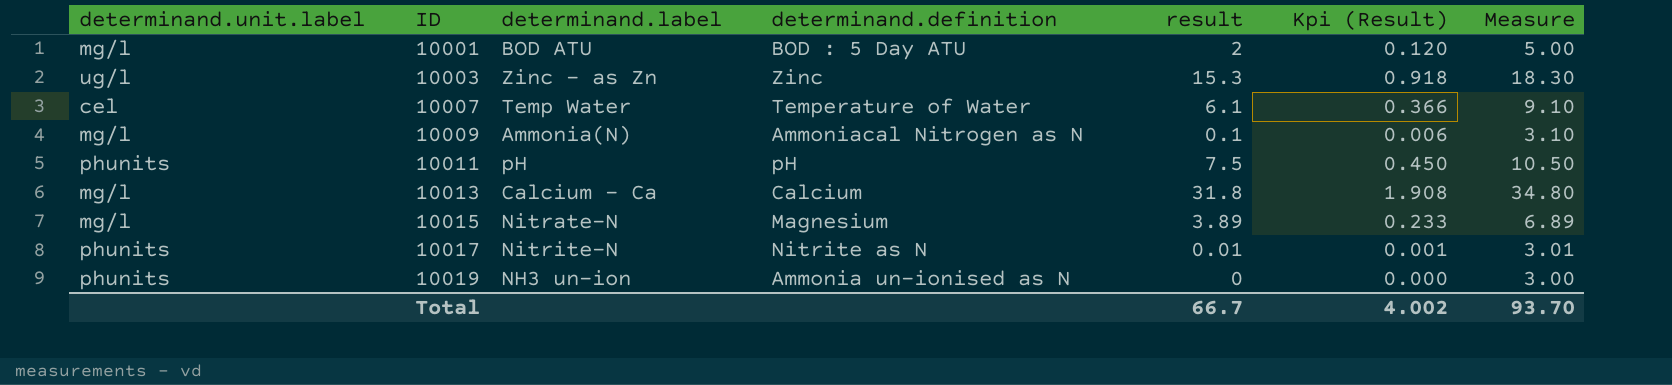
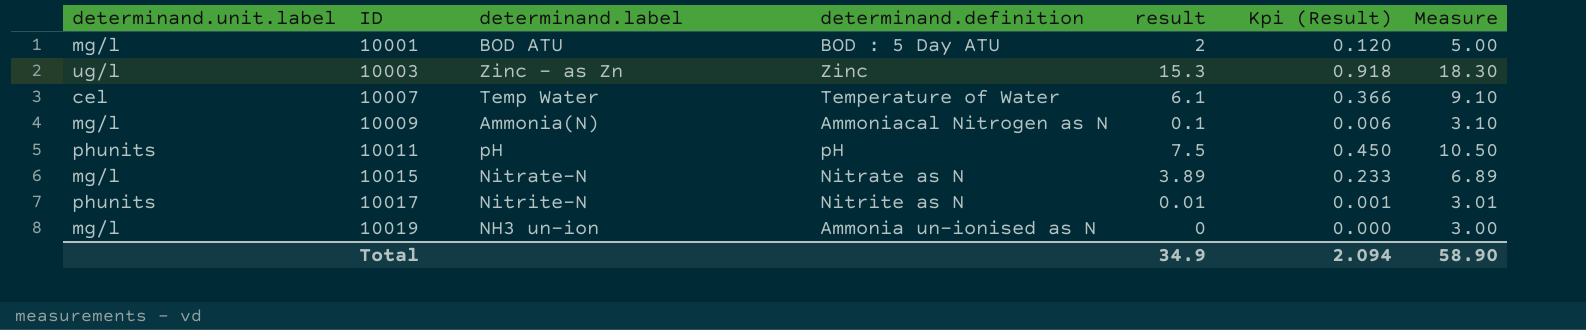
row 10013: mg/l | Calcium - Ca | Calcium | 31.8 | 1.908 | 34.80 -> none
10015 | determinand.definition: Magnesium -> Nitrate as N
10019 | determinand.unit.label: phunits -> mg/l
Total | result: 66.7 -> 34.9
Total | Kpi (Result): 4.002 -> 2.094
Total | Measure: 93.70 -> 58.90

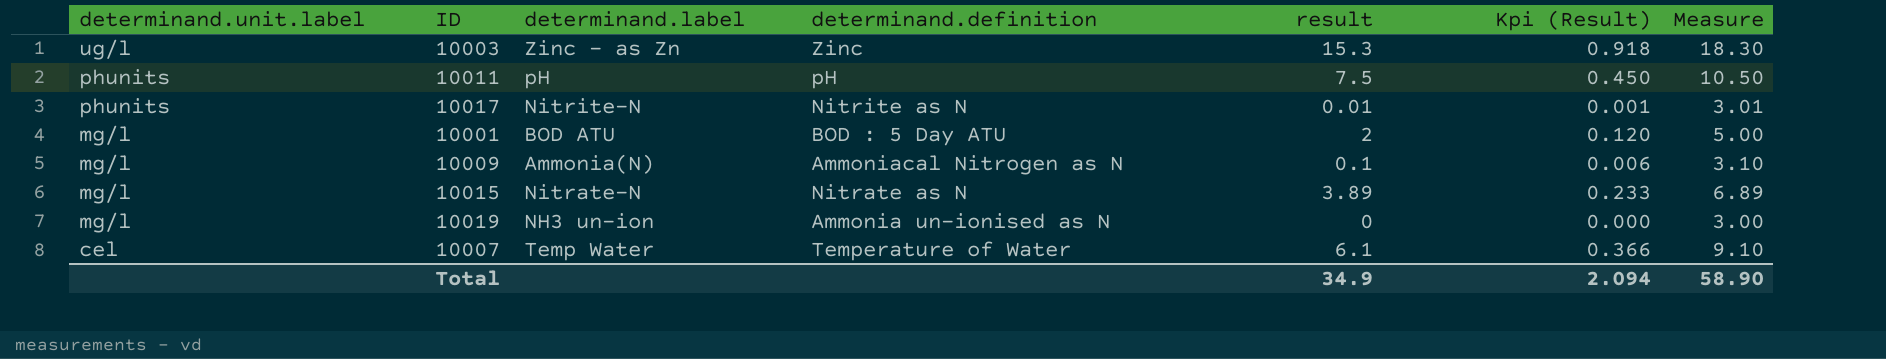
row order: ID ascending -> determinand.unit.label descending

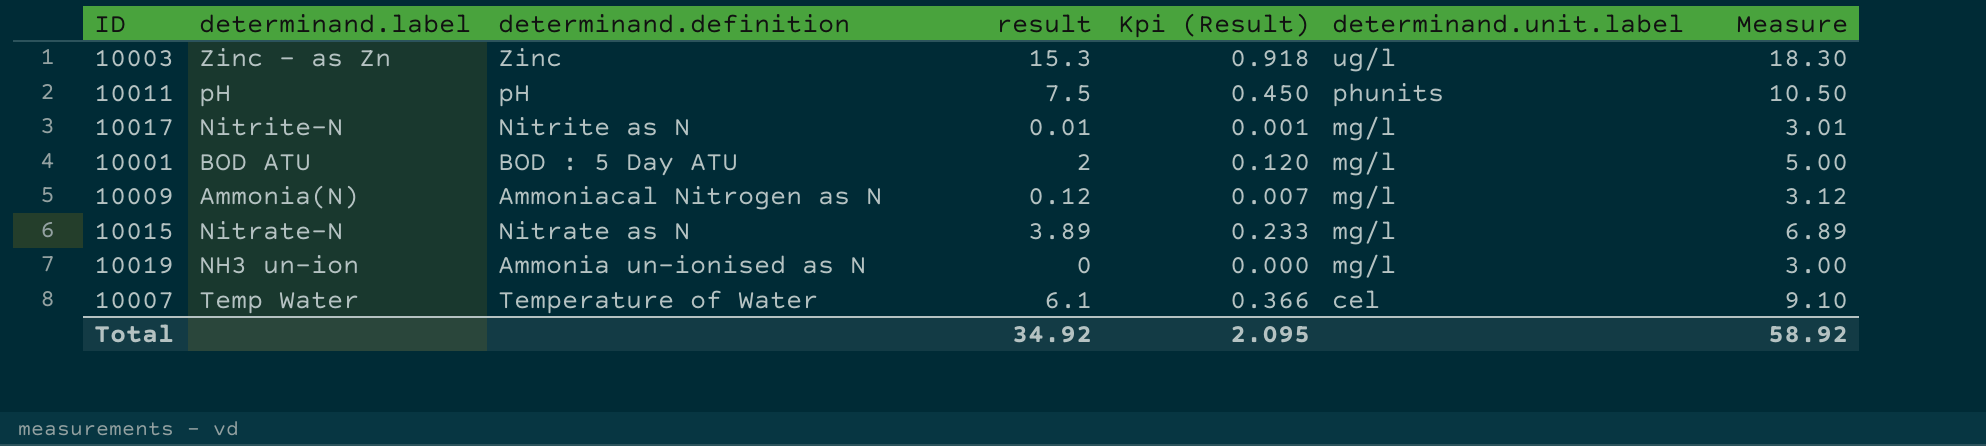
column determinand.unit.label | position: 1 -> 6
10017 | determinand.unit.label: phunits -> mg/l
10009 | result: 0.1 -> 0.12
10009 | Kpi (Result): 0.006 -> 0.007
10009 | Measure: 3.10 -> 3.12
Total | result: 34.9 -> 34.92
Total | Kpi (Result): 2.094 -> 2.095
Total | Measure: 58.90 -> 58.92

